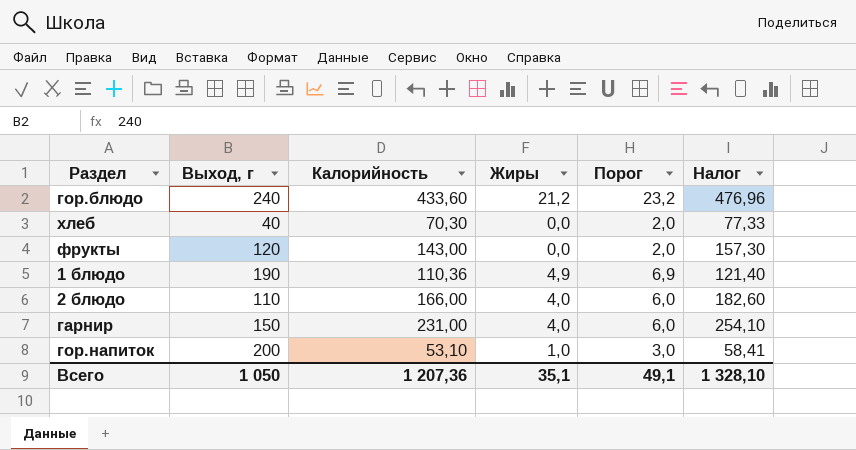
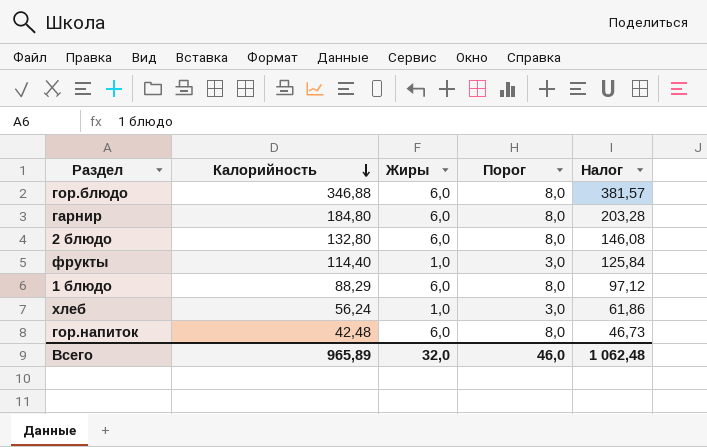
row order: none -> Калорийность descending
column Выход, г | position: 2 -> none
гор.блюдо | Калорийность: 433,60 -> 346,88
гор.блюдо | Жиры: 21,2 -> 6,0
гор.блюдо | Порог: 23,2 -> 8,0
гор.блюдо | Налог: 476,96 -> 381,57
гарнир | Калорийность: 231,00 -> 184,80
гарнир | Жиры: 4,0 -> 6,0
гарнир | Порог: 6,0 -> 8,0
гарнир | Налог: 254,10 -> 203,28
2 блюдо | Калорийность: 166,00 -> 132,80
2 блюдо | Жиры: 4,0 -> 6,0
2 блюдо | Порог: 6,0 -> 8,0
2 блюдо | Налог: 182,60 -> 146,08
фрукты | Калорийность: 143,00 -> 114,40
фрукты | Жиры: 0,0 -> 1,0
фрукты | Порог: 2,0 -> 3,0
фрукты | Налог: 157,30 -> 125,84
1 блюдо | Калорийность: 110,36 -> 88,29
1 блюдо | Жиры: 4,9 -> 6,0
1 блюдо | Порог: 6,9 -> 8,0
1 блюдо | Налог: 121,40 -> 97,12
хлеб | Калорийность: 70,30 -> 56,24
хлеб | Жиры: 0,0 -> 1,0
хлеб | Порог: 2,0 -> 3,0
хлеб | Налог: 77,33 -> 61,86
гор.напиток | Калорийность: 53,10 -> 42,48
гор.напиток | Жиры: 1,0 -> 6,0
гор.напиток | Порог: 3,0 -> 8,0
гор.напиток | Налог: 58,41 -> 46,73
Всего | Калорийность: 1 207,36 -> 965,89
Всего | Жиры: 35,1 -> 32,0
Всего | Порог: 49,1 -> 46,0
Всего | Налог: 1 328,10 -> 1 062,48

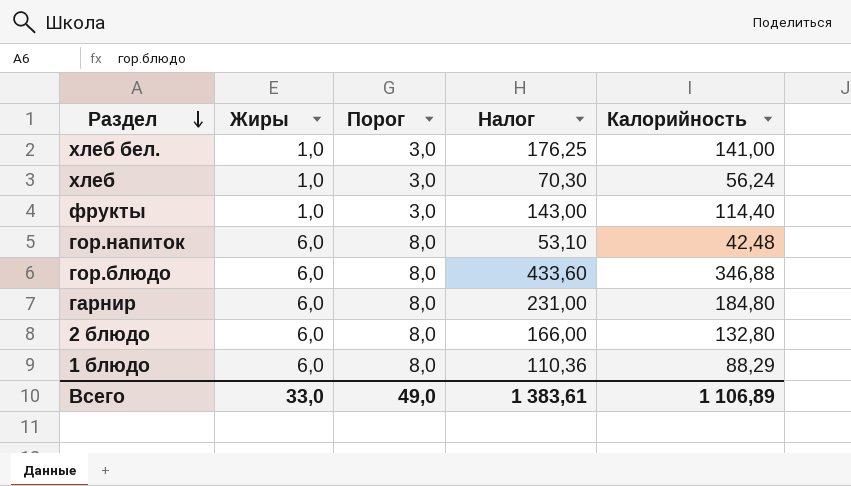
row order: Калорийность descending -> Раздел descending
column Налог | formula: [Калорийность] * 1,1 -> [Калорийность] * 1,25
column Калорийность | position: 2 -> 5
row хлеб бел.: none -> 1,0 | 3,0 | 176,25 | 141,00
Всего | Жиры: 32,0 -> 33,0
Всего | Порог: 46,0 -> 49,0
Всего | Налог: 1 062,48 -> 1 383,61
Всего | Калорийность: 965,89 -> 1 106,89

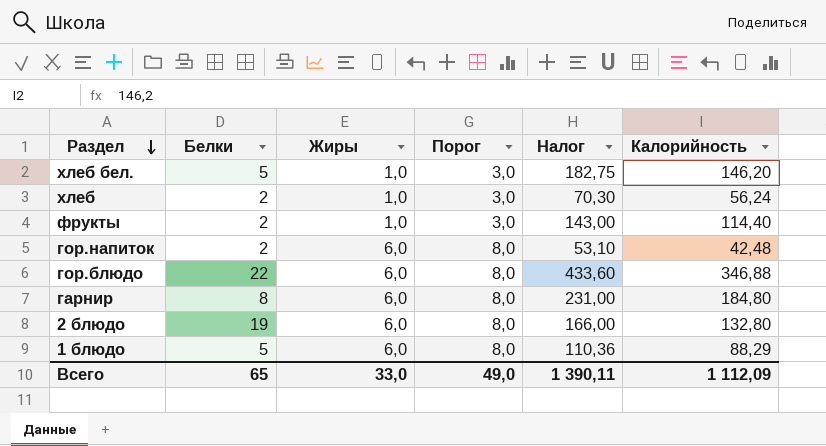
column Белки | position: none -> 2
хлеб бел. | Налог: 176,25 -> 182,75
хлеб бел. | Калорийность: 141,00 -> 146,20
Всего | Налог: 1 383,61 -> 1 390,11
Всего | Калорийность: 1 106,89 -> 1 112,09

